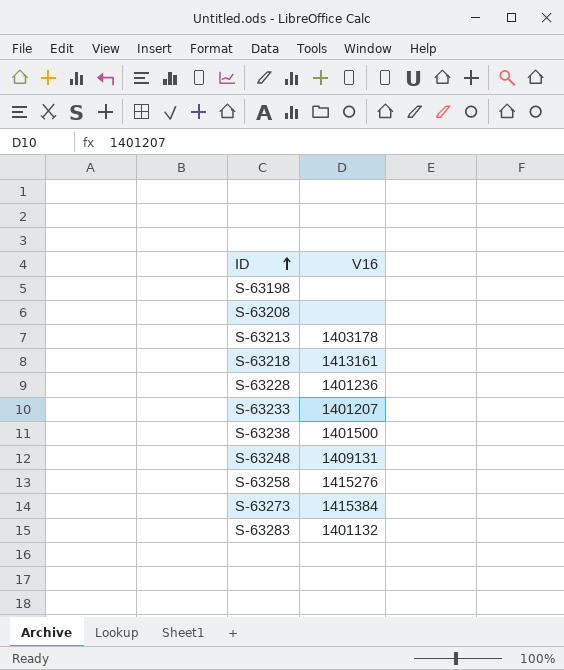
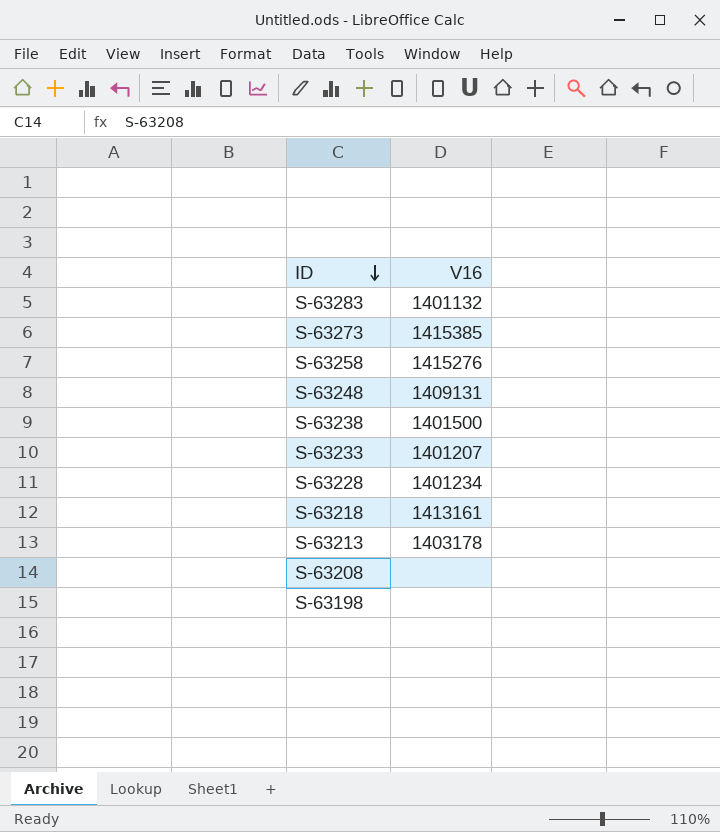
row order: ID ascending -> ID descending
S-63273 | V16: 1415384 -> 1415385
S-63228 | V16: 1401236 -> 1401234

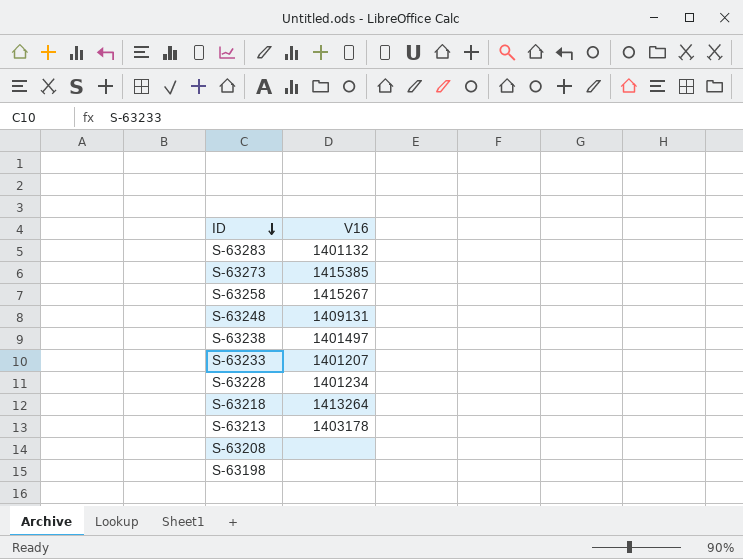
S-63258 | V16: 1415276 -> 1415267
S-63238 | V16: 1401500 -> 1401497
S-63218 | V16: 1413161 -> 1413264

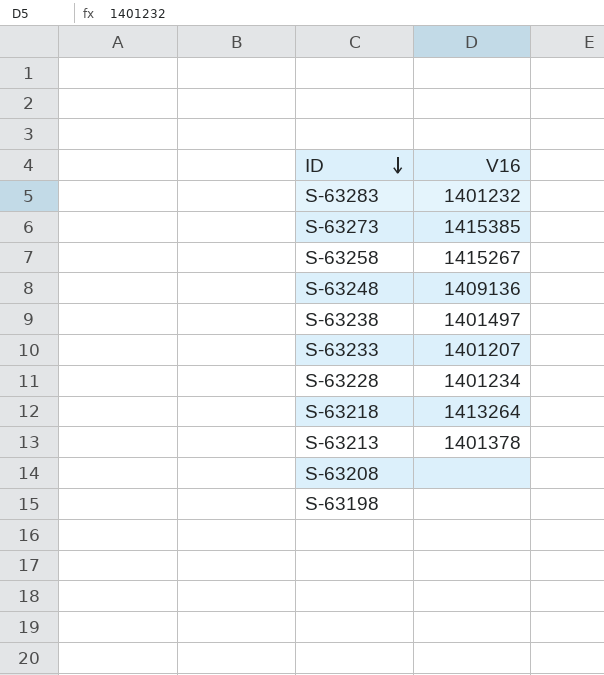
S-63283 | V16: 1401132 -> 1401232
S-63248 | V16: 1409131 -> 1409136
S-63213 | V16: 1403178 -> 1401378

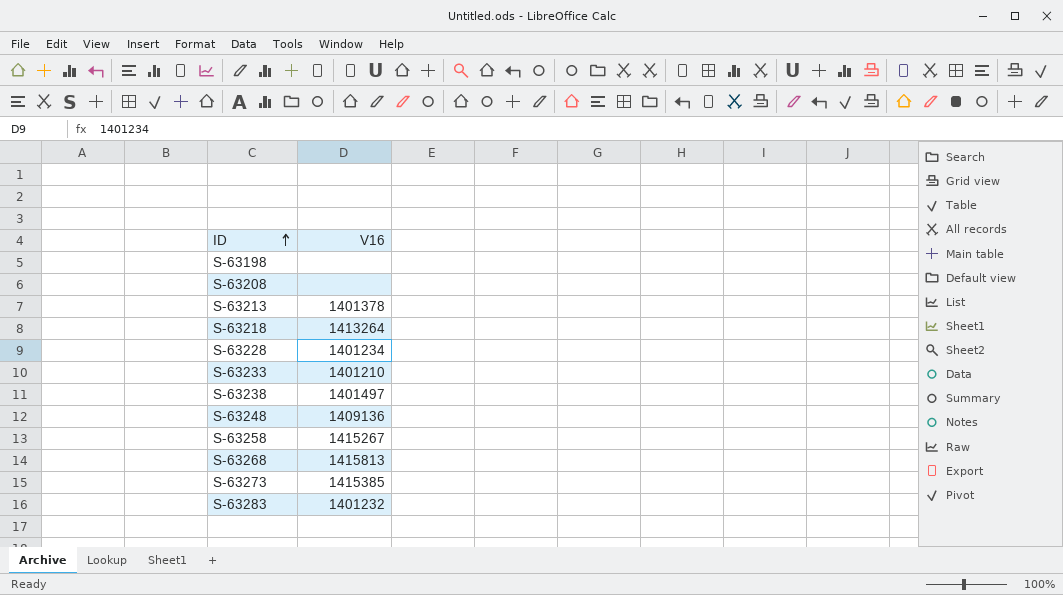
row order: ID descending -> ID ascending
S-63233 | V16: 1401207 -> 1401210
row S-63268: none -> 1415813

